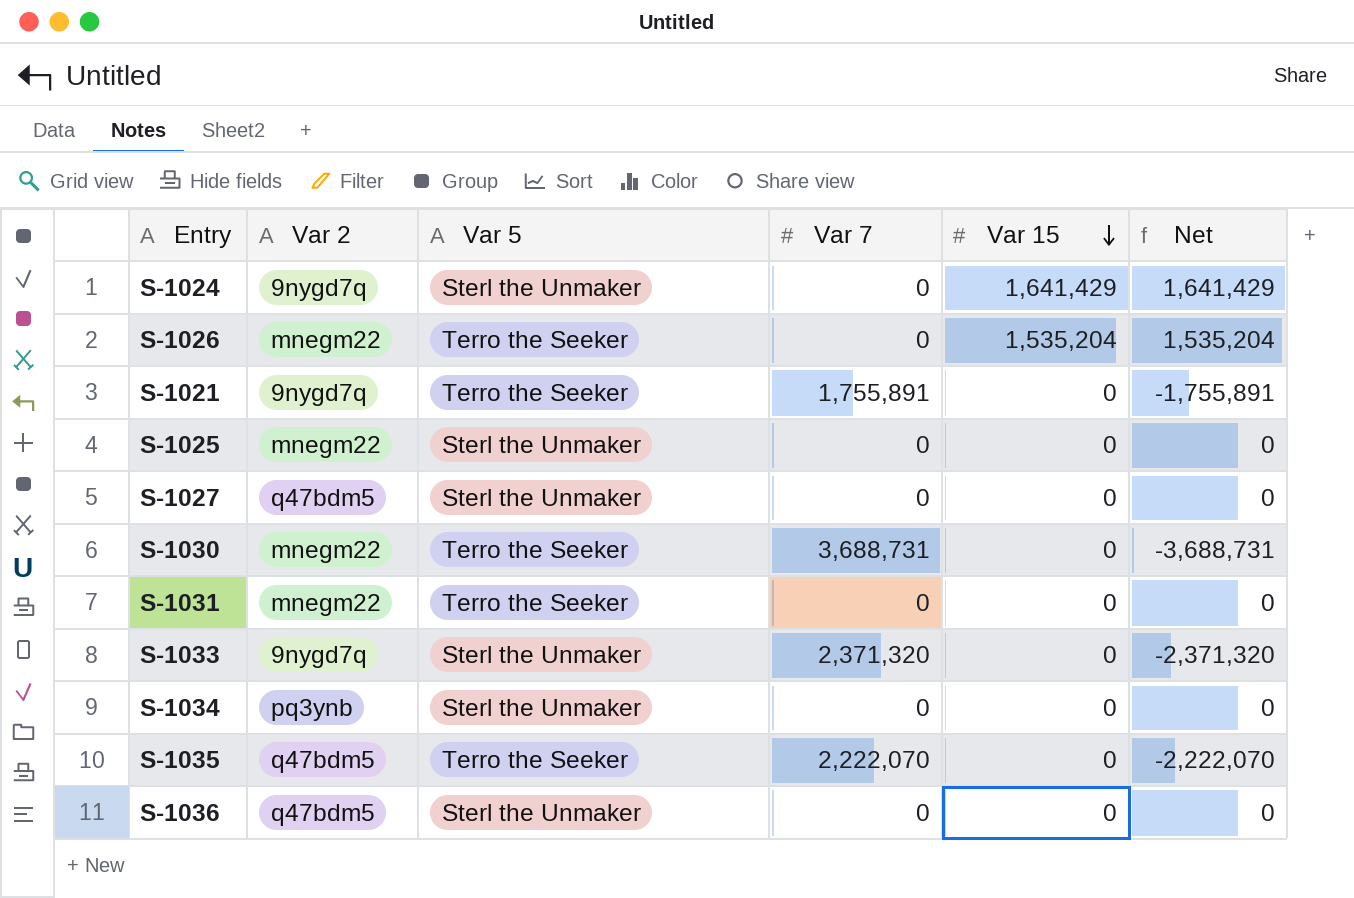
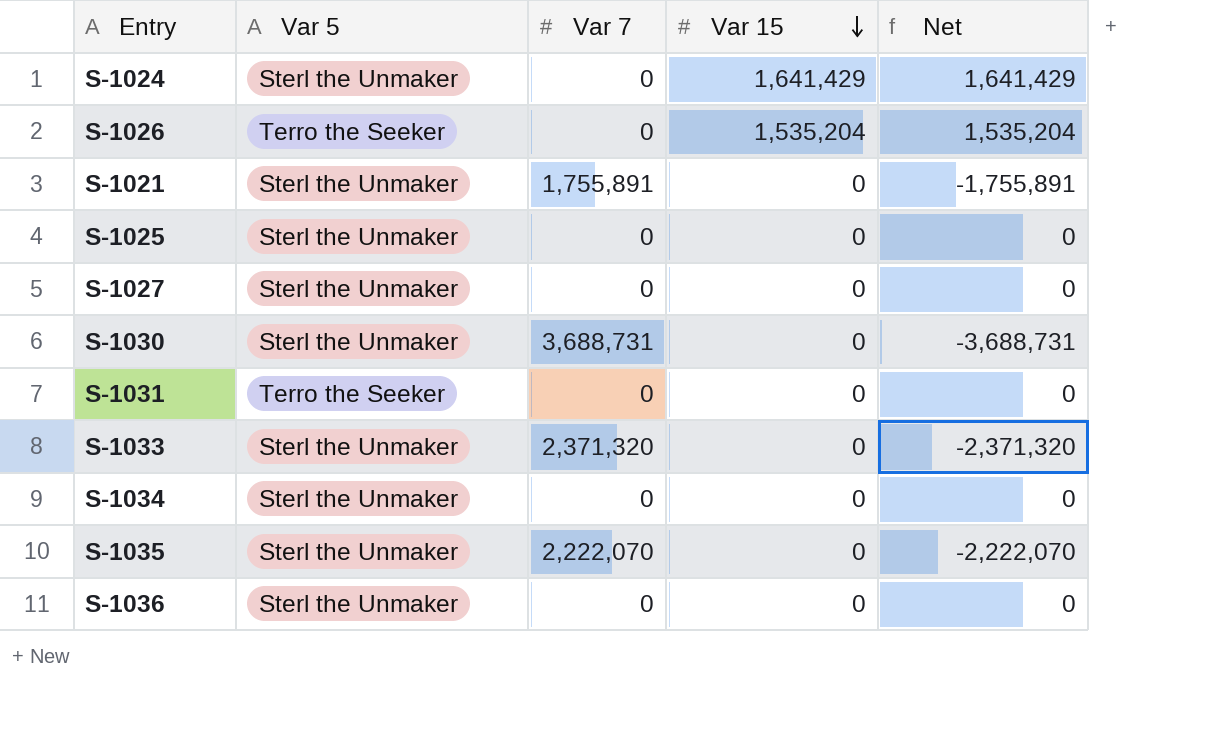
column Var 2 | position: 2 -> none
S-1021 | Var 5: Terro the Seeker -> Sterl the Unmaker
S-1030 | Var 5: Terro the Seeker -> Sterl the Unmaker
S-1035 | Var 5: Terro the Seeker -> Sterl the Unmaker

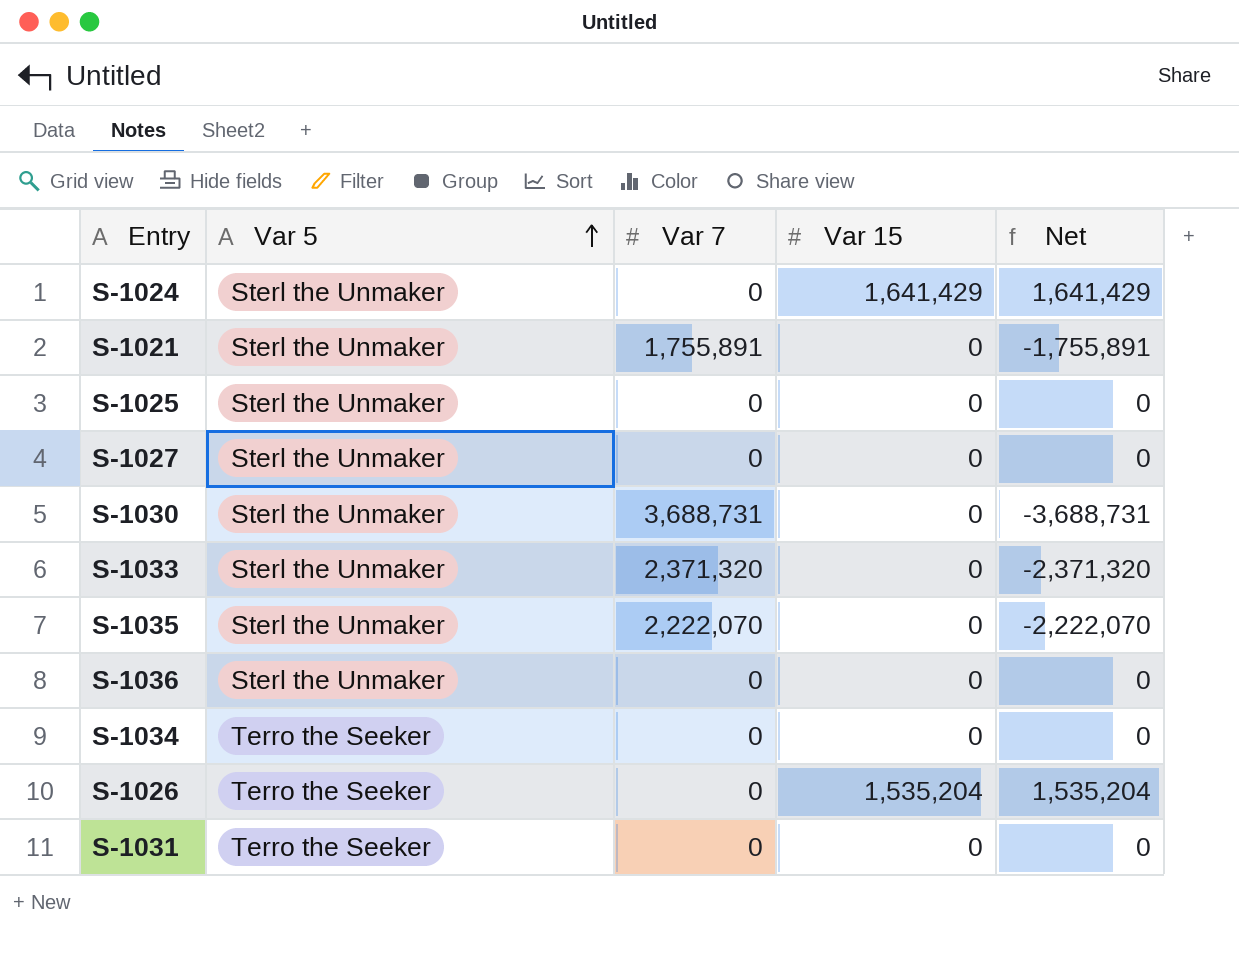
row order: Var 15 descending -> Var 5 ascending
S-1034 | Var 5: Sterl the Unmaker -> Terro the Seeker

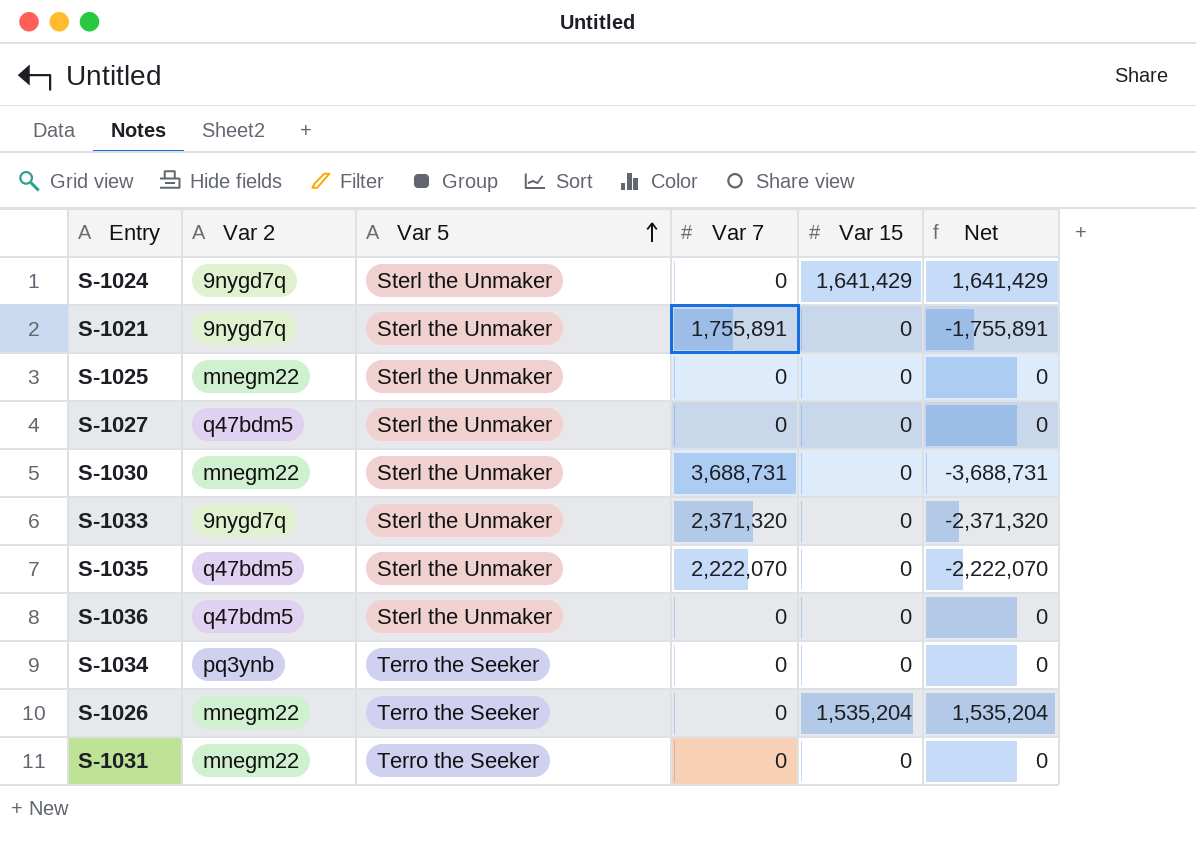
column Var 2 | position: none -> 2

